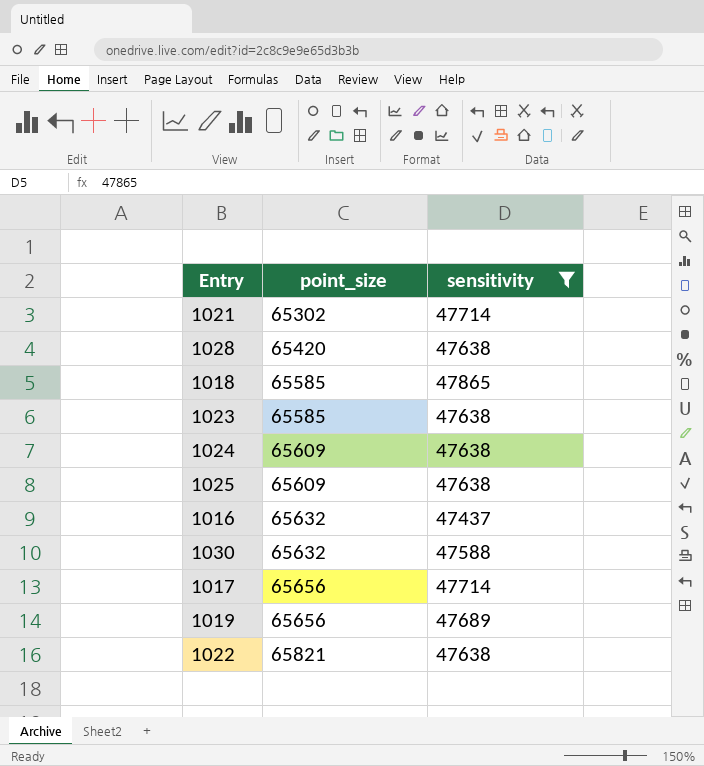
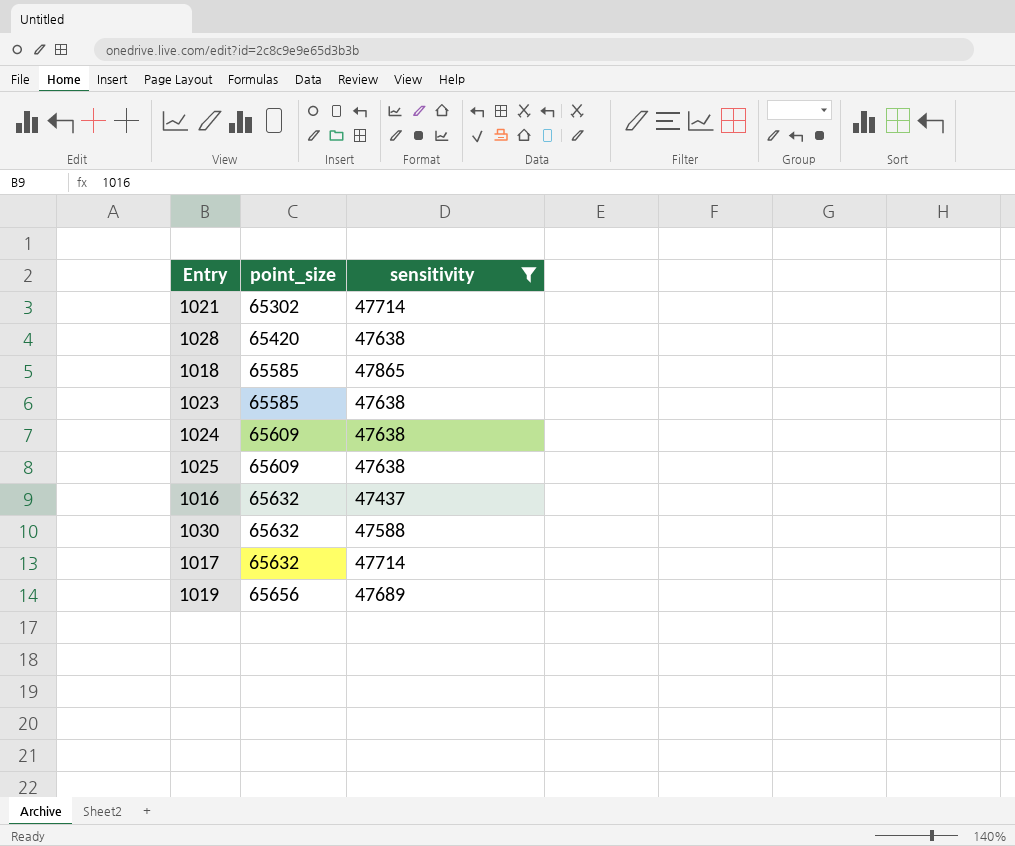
row 1022: 65821 | 47638 -> none
1017 | point_size: 65656 -> 65632

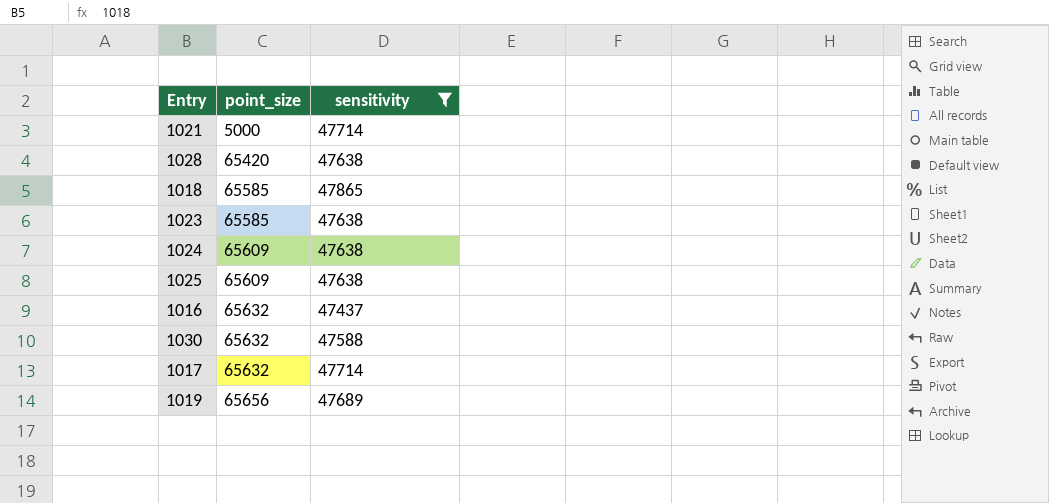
1021 | point_size: 65302 -> 5000

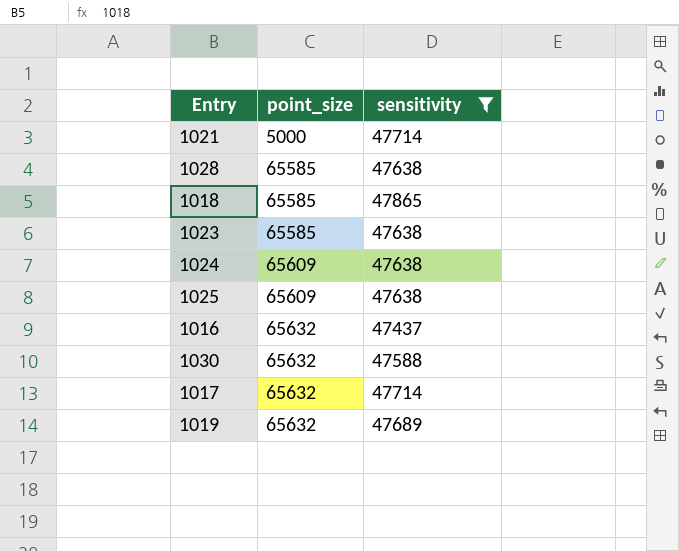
1028 | point_size: 65420 -> 65585
1019 | point_size: 65656 -> 65632

